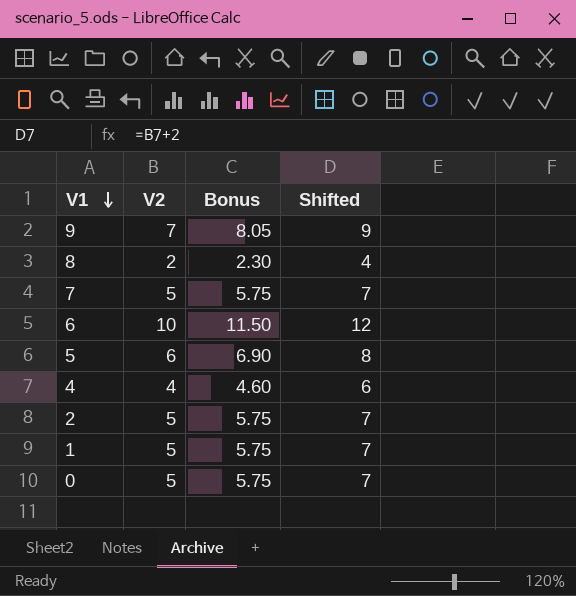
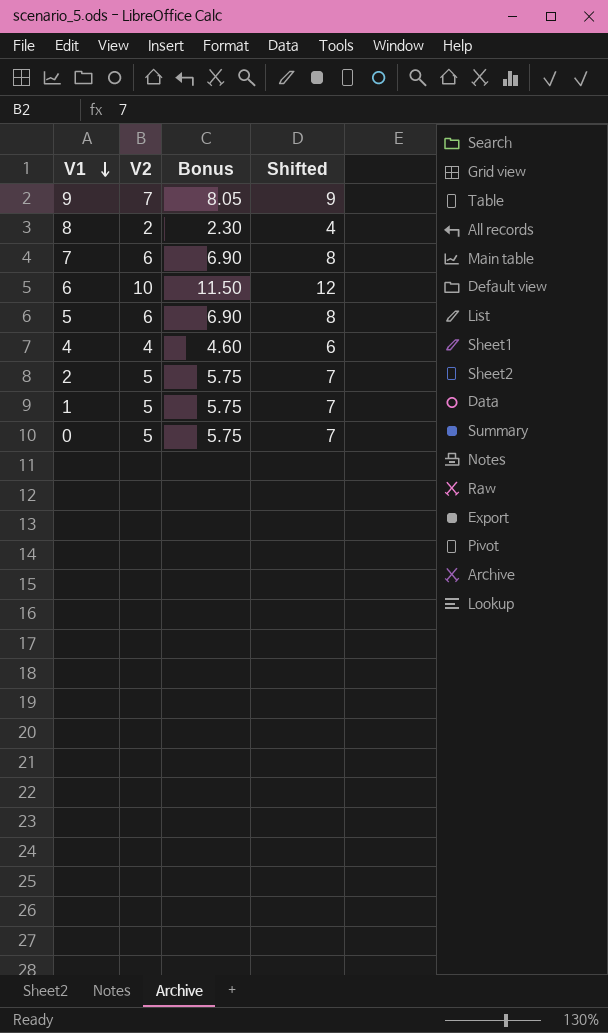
7 | V2: 5 -> 6
7 | Bonus: 5.75 -> 6.90
7 | Shifted: 7 -> 8

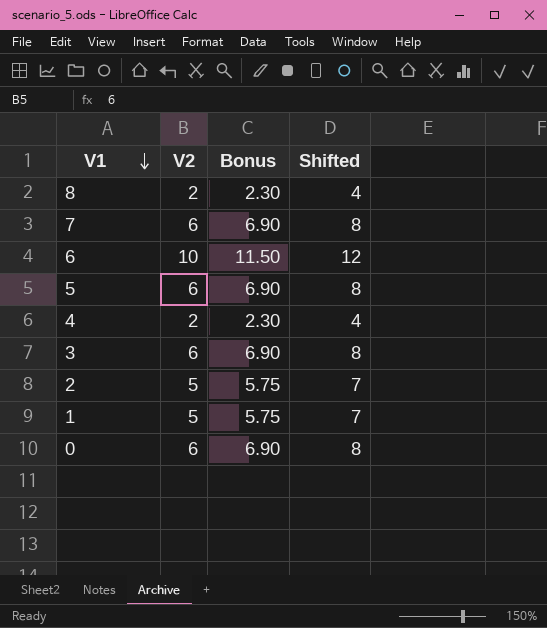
row 9: 7 | 8.05 | 9 -> none
4 | V2: 4 -> 2
4 | Bonus: 4.60 -> 2.30
4 | Shifted: 6 -> 4
row 3: none -> 6 | 6.90 | 8
0 | V2: 5 -> 6
0 | Bonus: 5.75 -> 6.90
0 | Shifted: 7 -> 8

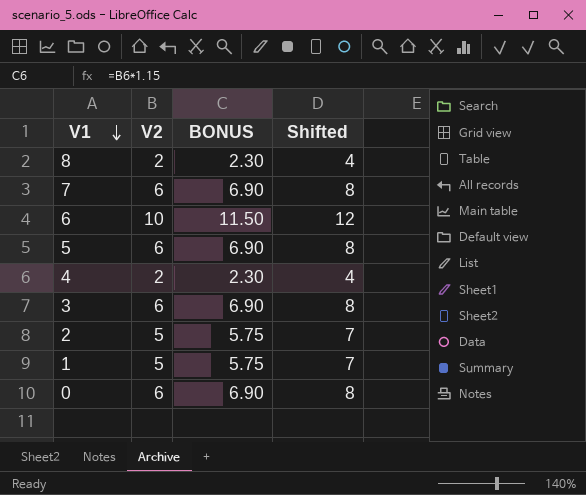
column name: Bonus -> BONUS

